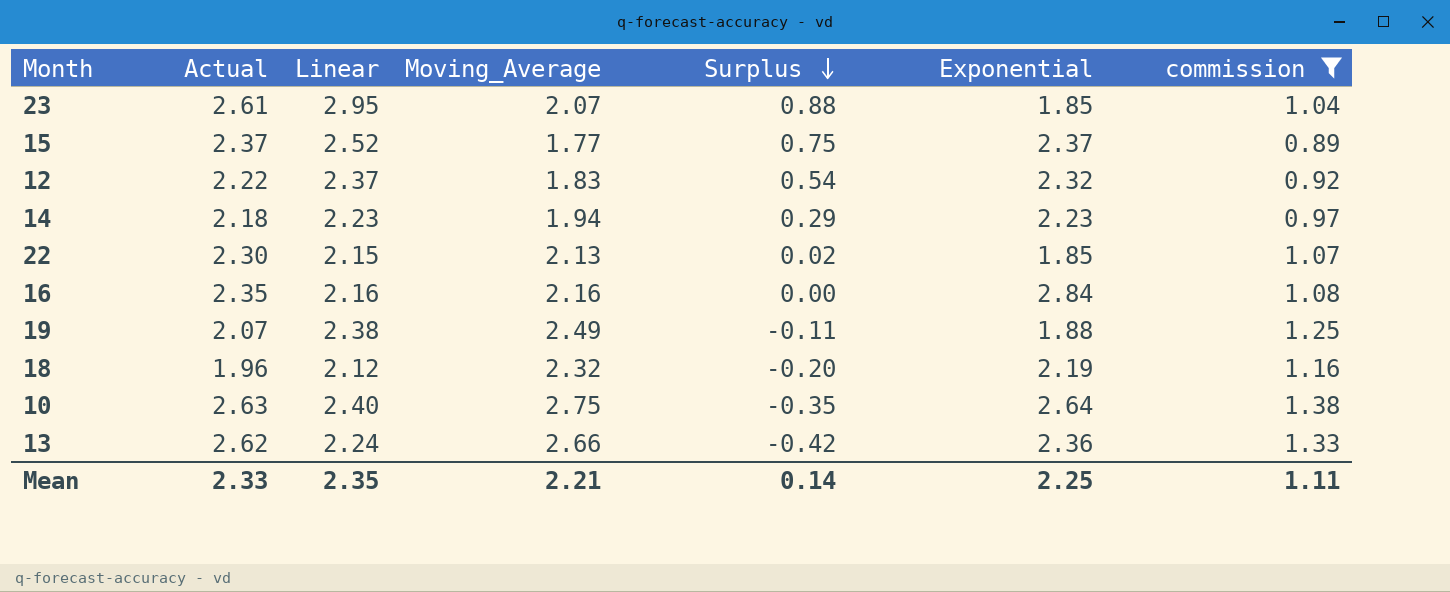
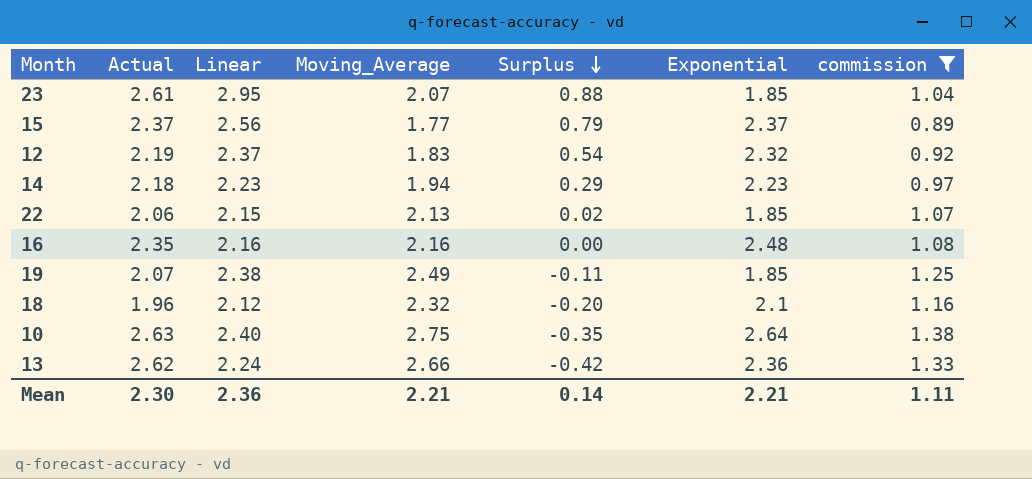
15 | Linear: 2.52 -> 2.56
15 | Surplus: 0.75 -> 0.79
12 | Actual: 2.22 -> 2.19
22 | Actual: 2.30 -> 2.06
16 | Exponential: 2.84 -> 2.48
19 | Exponential: 1.88 -> 1.85
18 | Exponential: 2.19 -> 2.1
Mean | Actual: 2.33 -> 2.30
Mean | Linear: 2.35 -> 2.36
Mean | Exponential: 2.25 -> 2.21

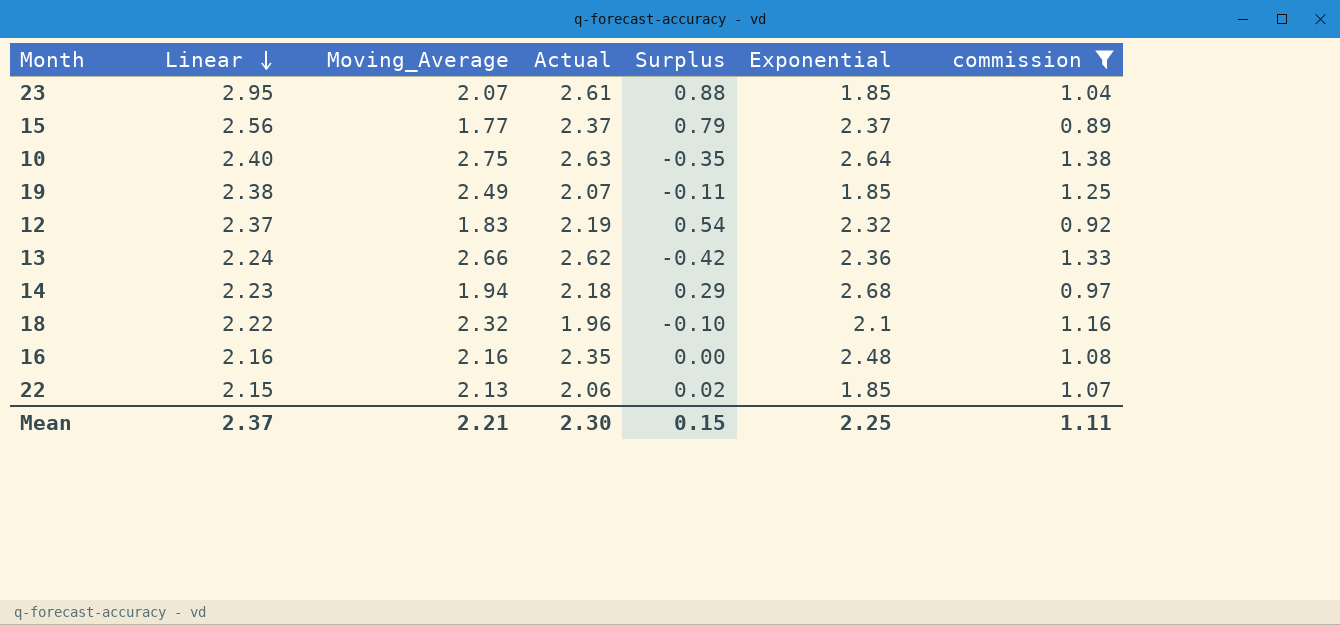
row order: Surplus descending -> Linear descending
column Actual | position: 2 -> 4
14 | Exponential: 2.23 -> 2.68
18 | Linear: 2.12 -> 2.22
18 | Surplus: -0.20 -> -0.10
Mean | Linear: 2.36 -> 2.37
Mean | Surplus: 0.14 -> 0.15
Mean | Exponential: 2.21 -> 2.25

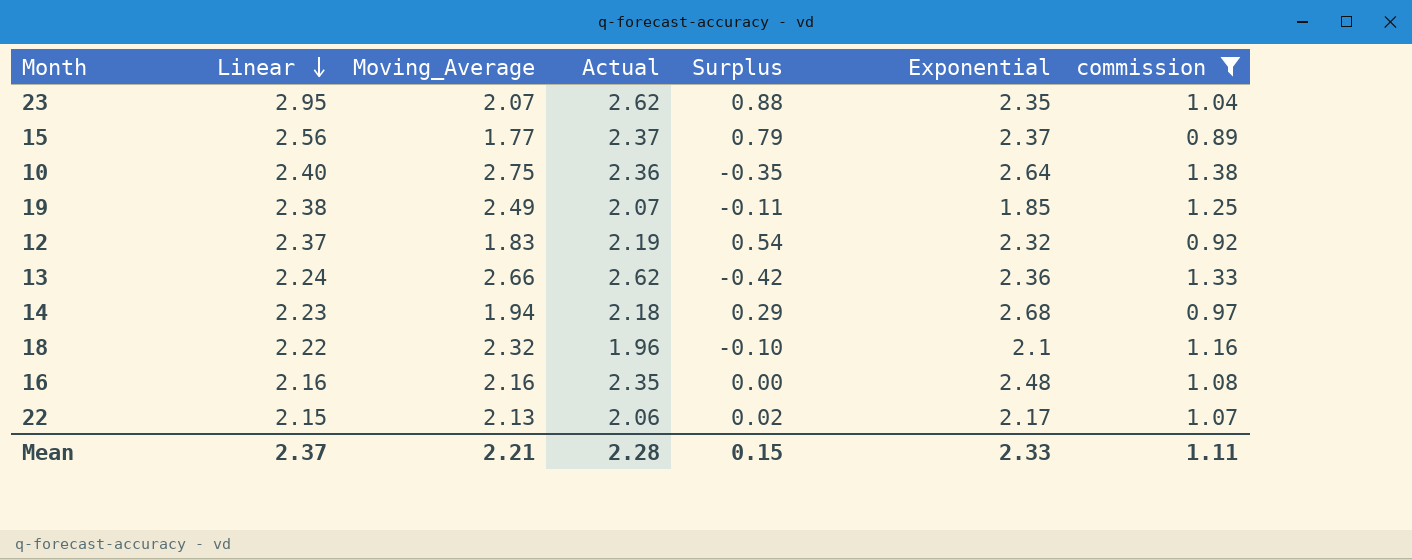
23 | Actual: 2.61 -> 2.62
23 | Exponential: 1.85 -> 2.35
10 | Actual: 2.63 -> 2.36
22 | Exponential: 1.85 -> 2.17
Mean | Actual: 2.30 -> 2.28
Mean | Exponential: 2.25 -> 2.33

